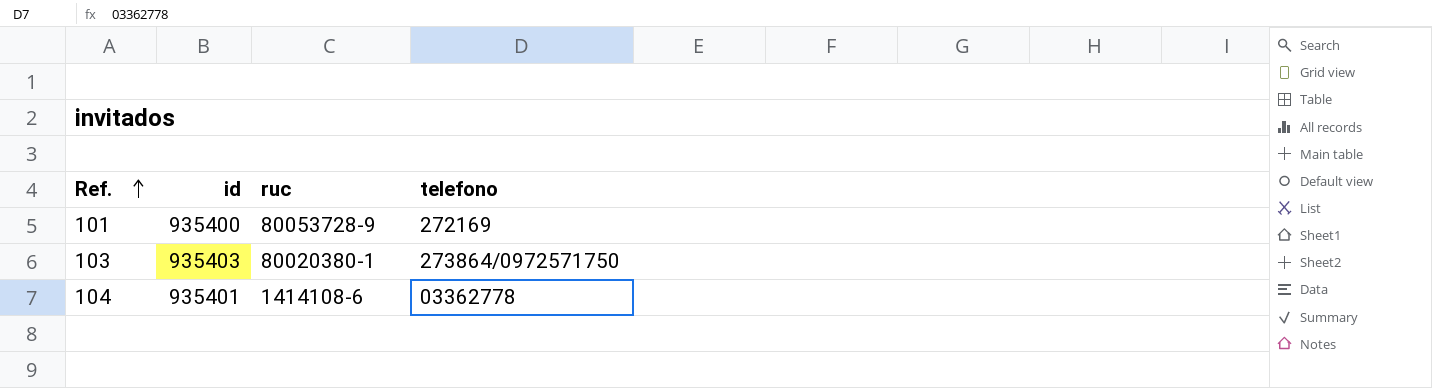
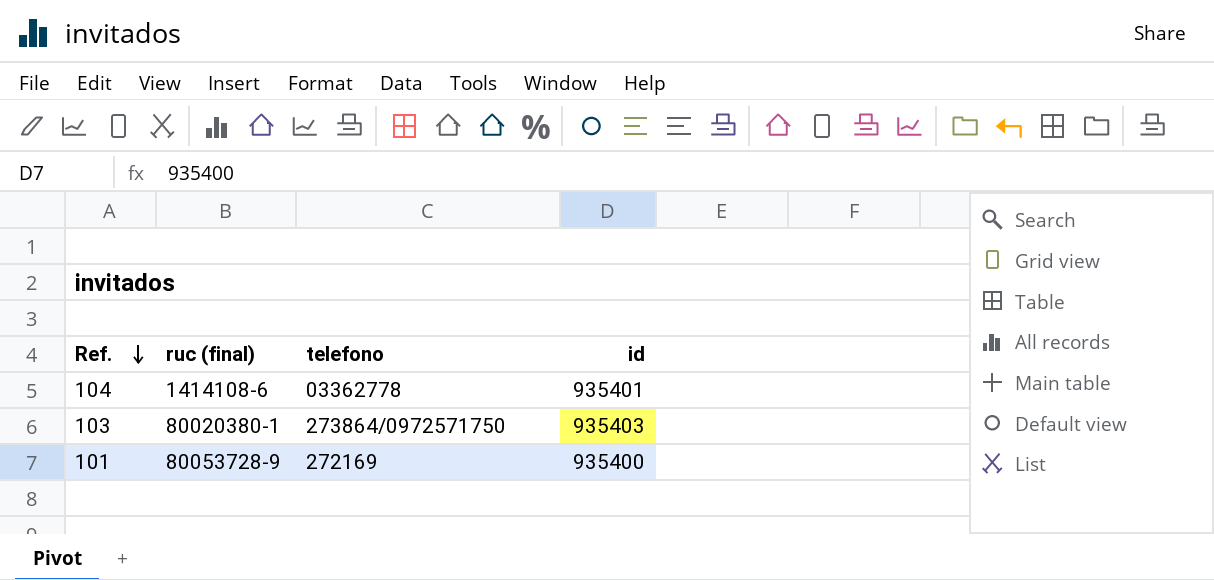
row order: Ref. ascending -> Ref. descending
column name: ruc -> ruc (final)
column id | position: 2 -> 4

